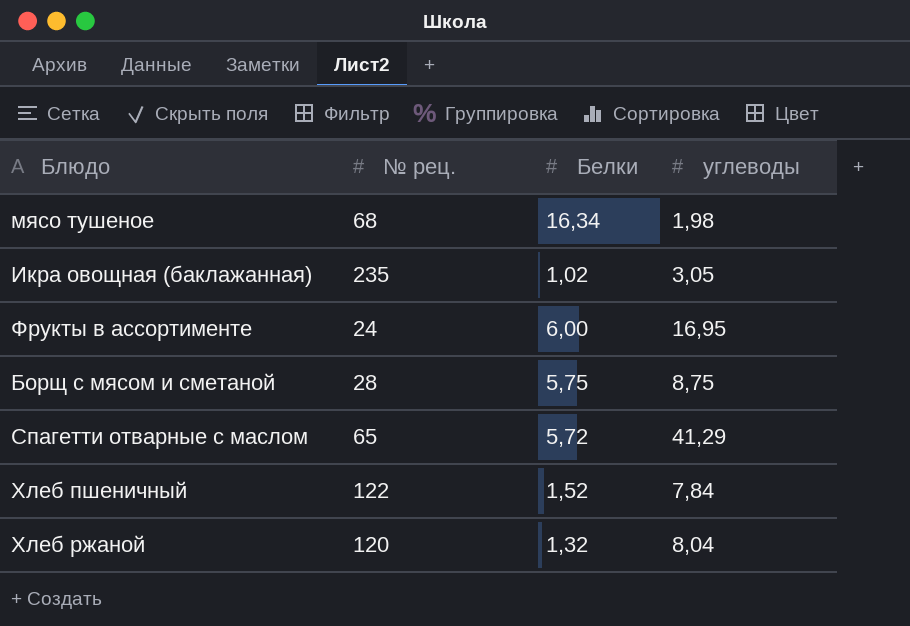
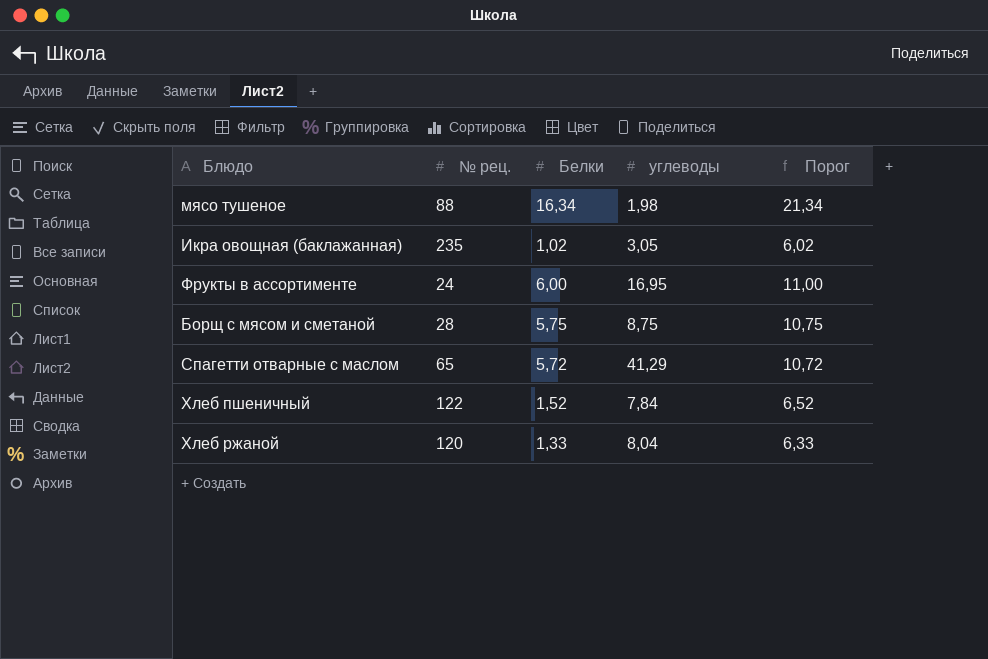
column Порог | formula: none -> [Белки] + 5
мясо тушеное | № рец.: 68 -> 88
Хлеб ржаной | Белки: 1,32 -> 1,33

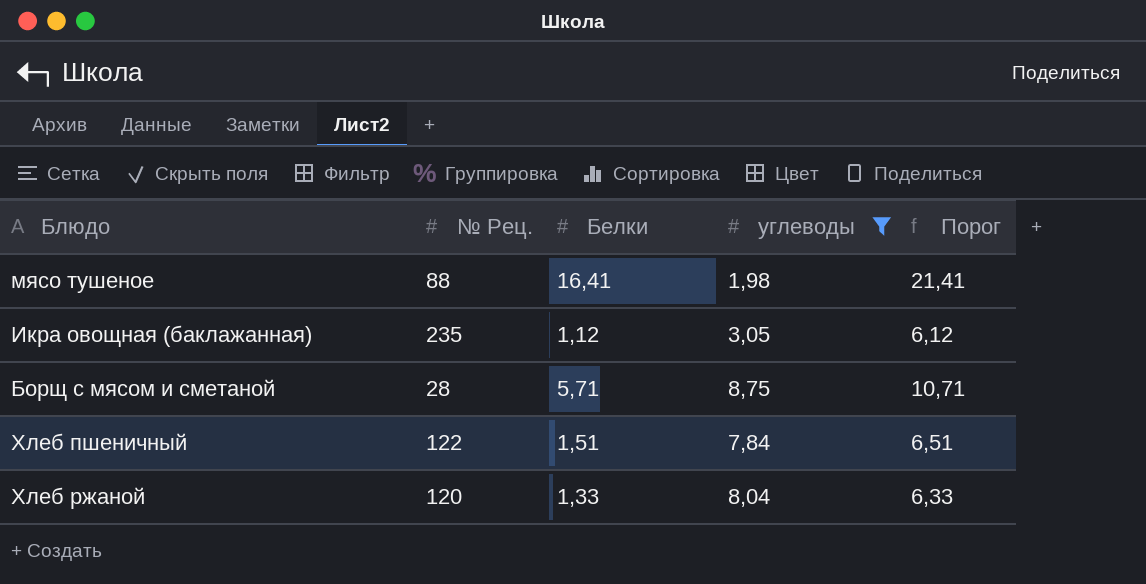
filter: none -> углеводы <= 8,75
column name: № рец. -> № Рец.
мясо тушеное | Белки: 16,34 -> 16,41
мясо тушеное | Порог: 21,34 -> 21,41
Икра овощная (баклажанная) | Белки: 1,02 -> 1,12
Икра овощная (баклажанная) | Порог: 6,02 -> 6,12
Борщ с мясом и сметаной | Белки: 5,75 -> 5,71
Борщ с мясом и сметаной | Порог: 10,75 -> 10,71
Хлеб пшеничный | Белки: 1,52 -> 1,51
Хлеб пшеничный | Порог: 6,52 -> 6,51

